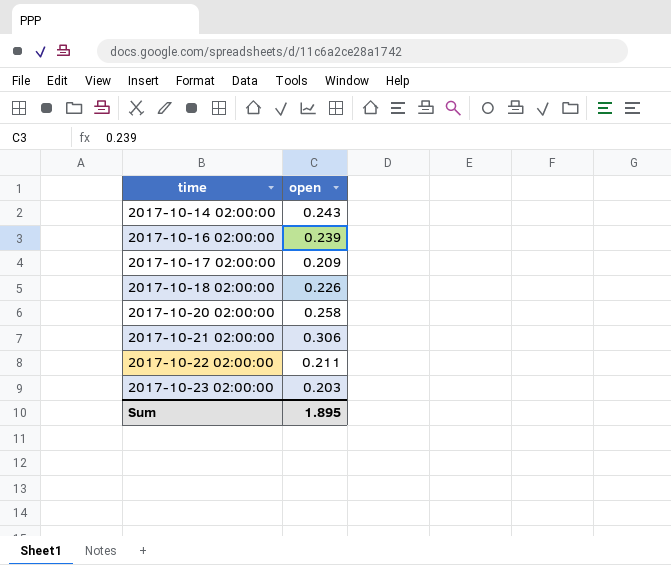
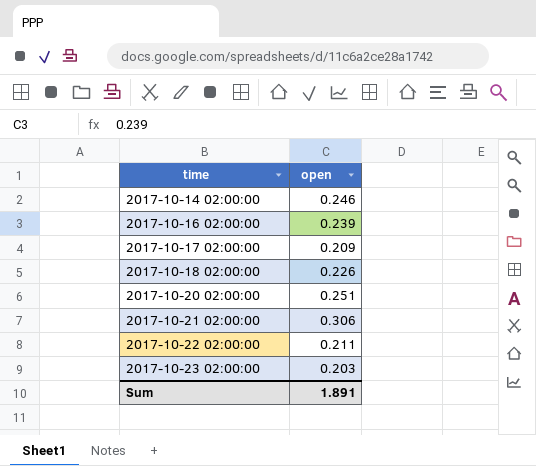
2017-10-14 02:00:00 | open: 0.243 -> 0.246
2017-10-20 02:00:00 | open: 0.258 -> 0.251
Sum | open: 1.895 -> 1.891

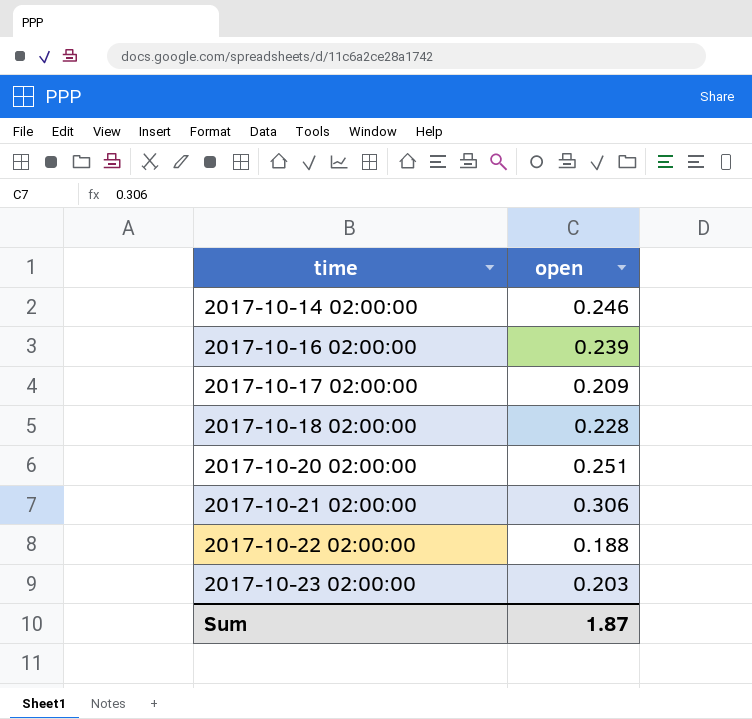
2017-10-18 02:00:00 | open: 0.226 -> 0.228
2017-10-22 02:00:00 | open: 0.211 -> 0.188
Sum | open: 1.891 -> 1.87

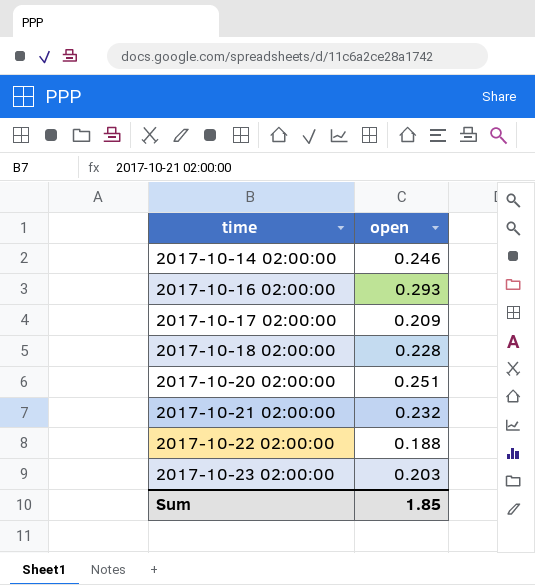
2017-10-16 02:00:00 | open: 0.239 -> 0.293
2017-10-21 02:00:00 | open: 0.306 -> 0.232
Sum | open: 1.87 -> 1.85

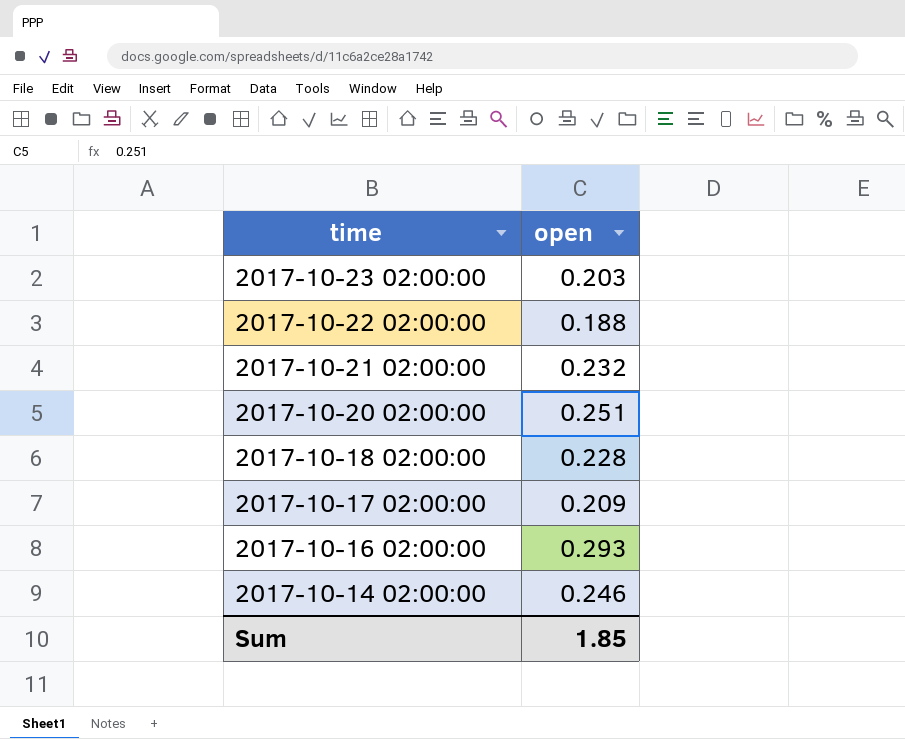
row order: time ascending -> time descending

